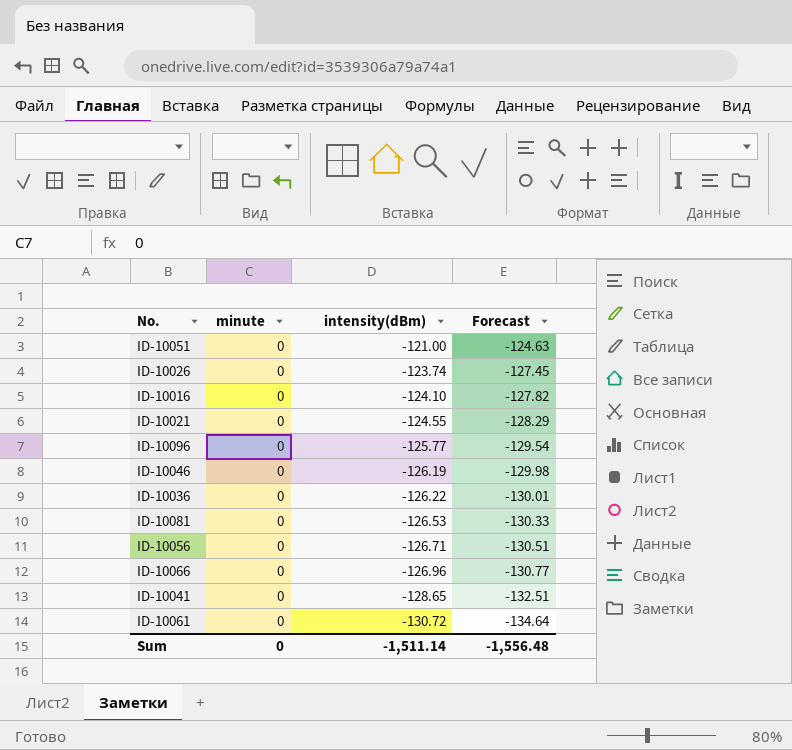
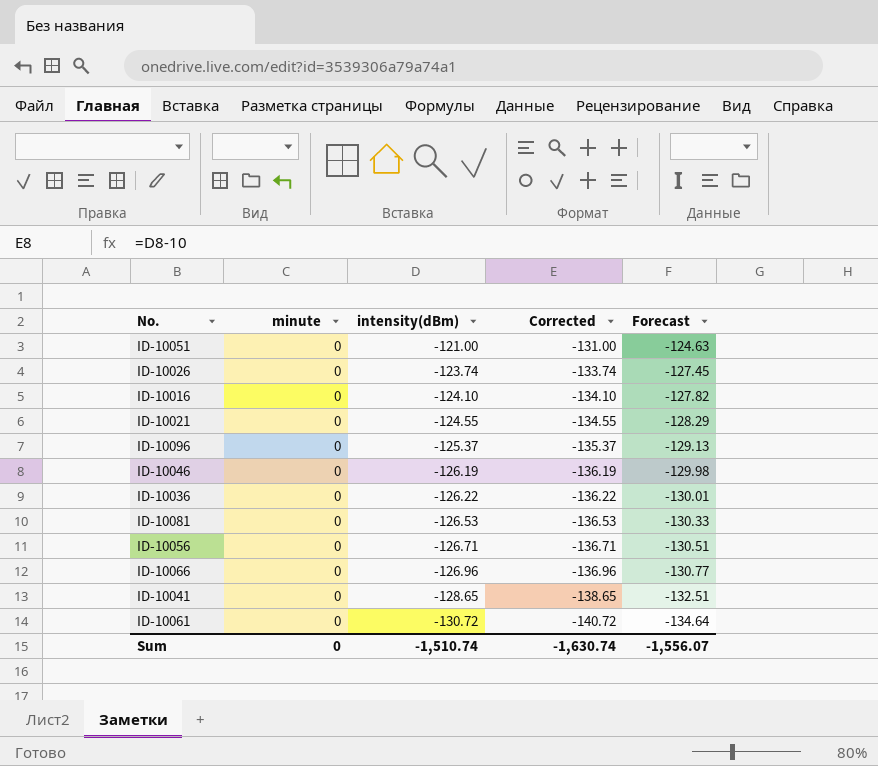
column Corrected | formula: none -> [intensity(dBm)] - 10
ID-10096 | intensity(dBm): -125.77 -> -125.37
ID-10096 | Forecast: -129.54 -> -129.13
Sum | intensity(dBm): -1,511.14 -> -1,510.74
Sum | Forecast: -1,556.48 -> -1,556.07

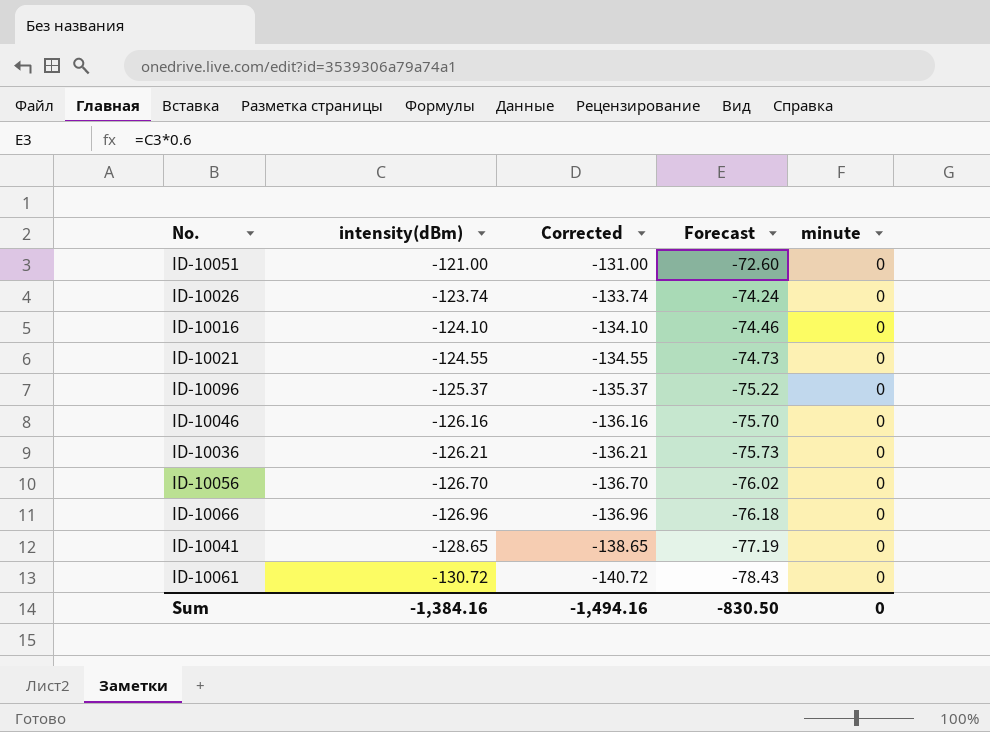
column Forecast | formula: [intensity(dBm)] * 1.03 -> [intensity(dBm)] * 0.6
column minute | position: 2 -> 5
row ID-10081: 0 | -126.53 | -136.53 | -130.33 -> none
ID-10046 | intensity(dBm): -126.19 -> -126.16
ID-10046 | Corrected: -136.19 -> -136.16
ID-10036 | intensity(dBm): -126.22 -> -126.21
ID-10036 | Corrected: -136.22 -> -136.21
ID-10056 | intensity(dBm): -126.71 -> -126.70
ID-10056 | Corrected: -136.71 -> -136.70
Sum | intensity(dBm): -1,510.74 -> -1,384.16
Sum | Corrected: -1,630.74 -> -1,494.16
Sum | Forecast: -1,556.07 -> -830.50

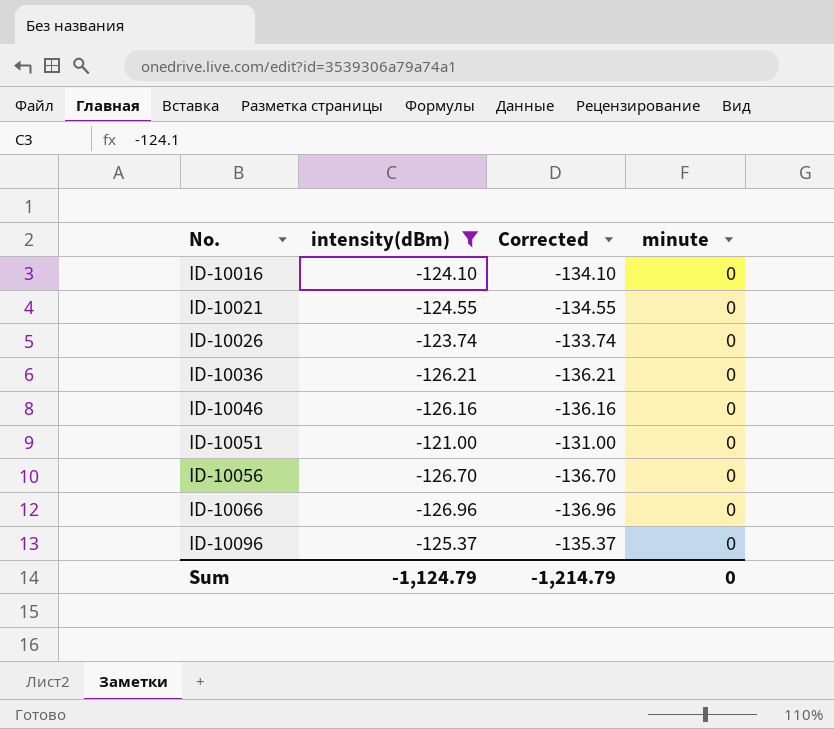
filter: none -> intensity(dBm) >= -126.96
row order: intensity(dBm) descending -> No. ascending
column Forecast | formula: [intensity(dBm)] * 0.6 -> none
Sum | intensity(dBm): -1,384.16 -> -1,124.79
Sum | Corrected: -1,494.16 -> -1,214.79

